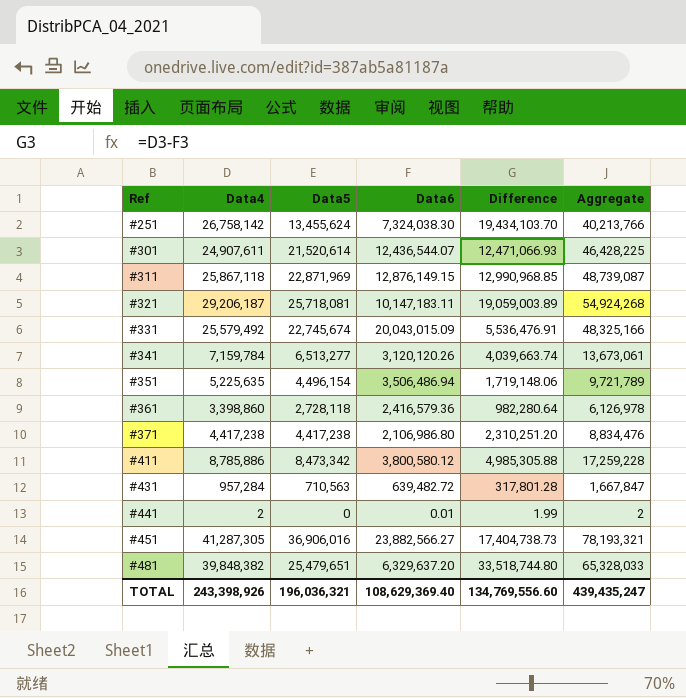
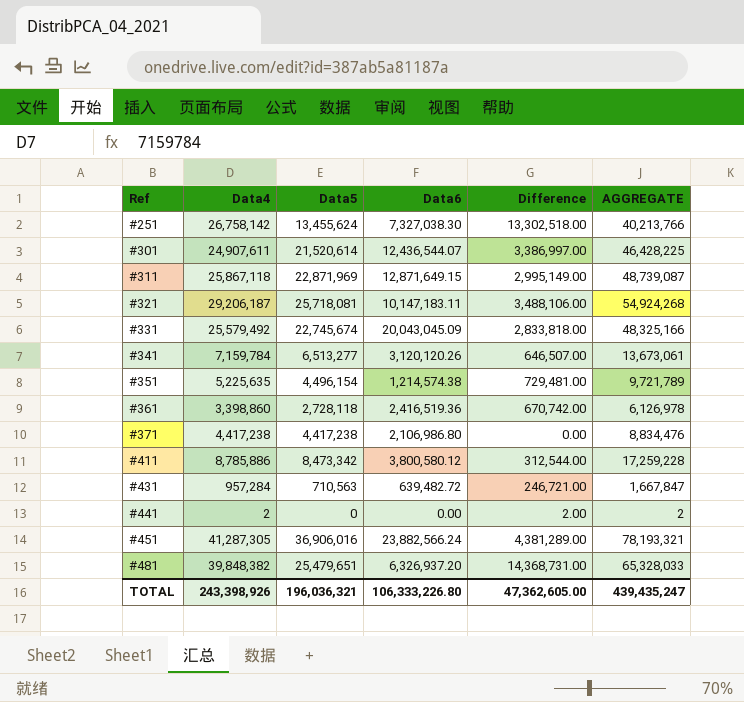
column Difference | formula: [Data4] - [Data6] -> [Data4] - [Data5]
column name: Aggregate -> AGGREGATE
#251 | Data6: 7,324,038.30 -> 7,327,038.30
#311 | Data6: 12,876,149.15 -> 12,871,649.15
#331 | Data6: 20,043,015.09 -> 20,043,045.09
#351 | Data6: 3,506,486.94 -> 1,214,574.38
#361 | Data6: 2,416,579.36 -> 2,416,519.36
#441 | Data6: 0.01 -> 0.00
#451 | Data6: 23,882,566.27 -> 23,882,566.24
#481 | Data6: 6,329,637.20 -> 6,326,937.20
TOTAL | Data6: 108,629,369.40 -> 106,333,226.80
TOTAL | Difference: 134,769,556.60 -> 47,362,605.00

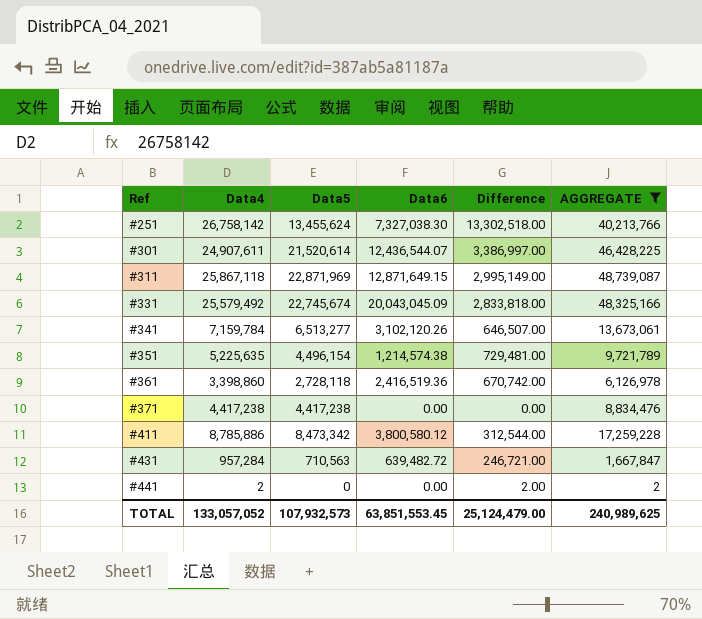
filter: none -> AGGREGATE <= 48,739,087
#341 | Data6: 3,120,120.26 -> 3,102,120.26
#371 | Data6: 2,106,986.80 -> 0.00
TOTAL | Data4: 243,398,926 -> 133,057,052
TOTAL | Data5: 196,036,321 -> 107,932,573
TOTAL | Data6: 106,333,226.80 -> 63,851,553.45
TOTAL | Difference: 47,362,605.00 -> 25,124,479.00
TOTAL | AGGREGATE: 439,435,247 -> 240,989,625

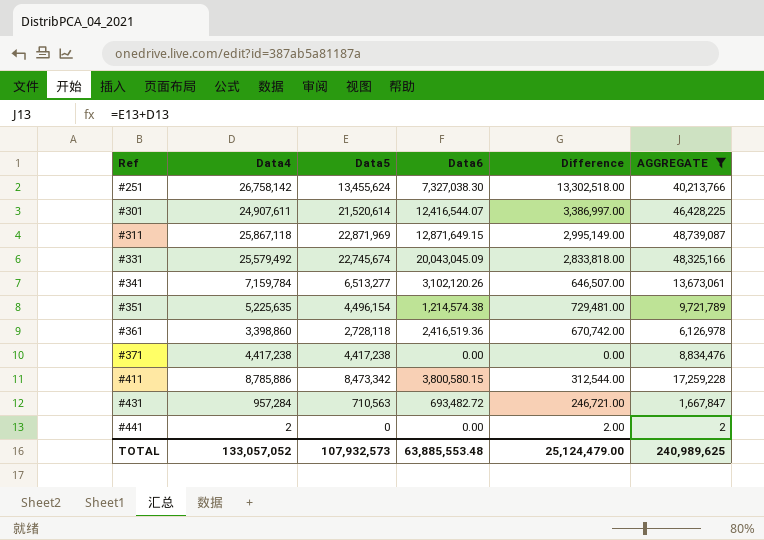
#301 | Data6: 12,436,544.07 -> 12,416,544.07
#411 | Data6: 3,800,580.12 -> 3,800,580.15
#431 | Data6: 639,482.72 -> 693,482.72
TOTAL | Data6: 63,851,553.45 -> 63,885,553.48

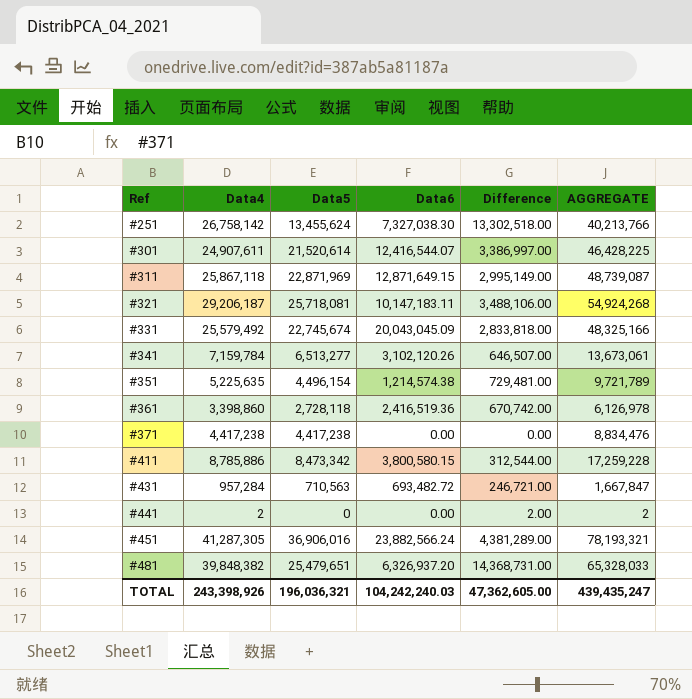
filter: AGGREGATE <= 48,739,087 -> none
TOTAL | Data4: 133,057,052 -> 243,398,926
TOTAL | Data5: 107,932,573 -> 196,036,321
TOTAL | Data6: 63,885,553.48 -> 104,242,240.03
TOTAL | Difference: 25,124,479.00 -> 47,362,605.00
TOTAL | AGGREGATE: 240,989,625 -> 439,435,247

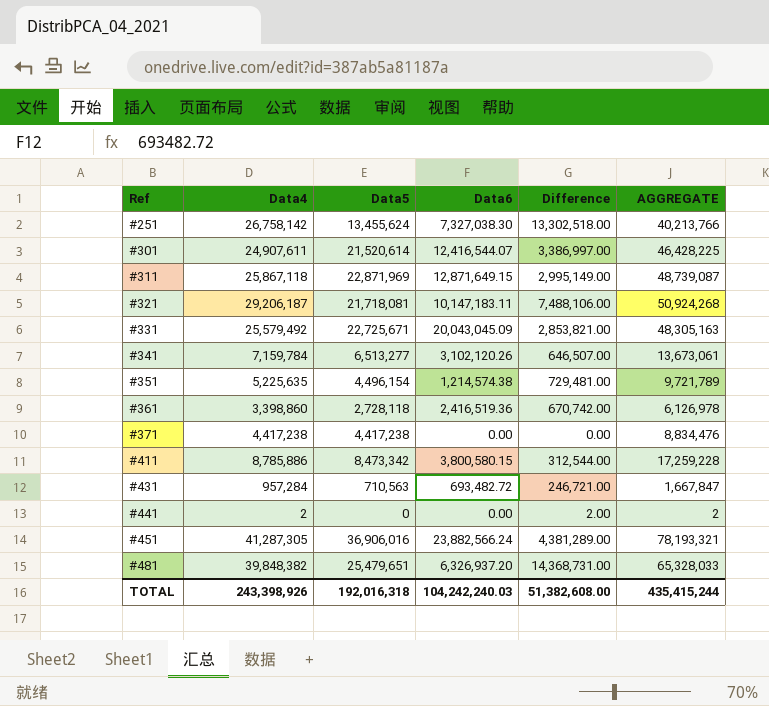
#321 | Data5: 25,718,081 -> 21,718,081
#321 | Difference: 3,488,106.00 -> 7,488,106.00
#321 | AGGREGATE: 54,924,268 -> 50,924,268
#331 | Data5: 22,745,674 -> 22,725,671
#331 | Difference: 2,833,818.00 -> 2,853,821.00
#331 | AGGREGATE: 48,325,166 -> 48,305,163
TOTAL | Data5: 196,036,321 -> 192,016,318
TOTAL | Difference: 47,362,605.00 -> 51,382,608.00
TOTAL | AGGREGATE: 439,435,247 -> 435,415,244

